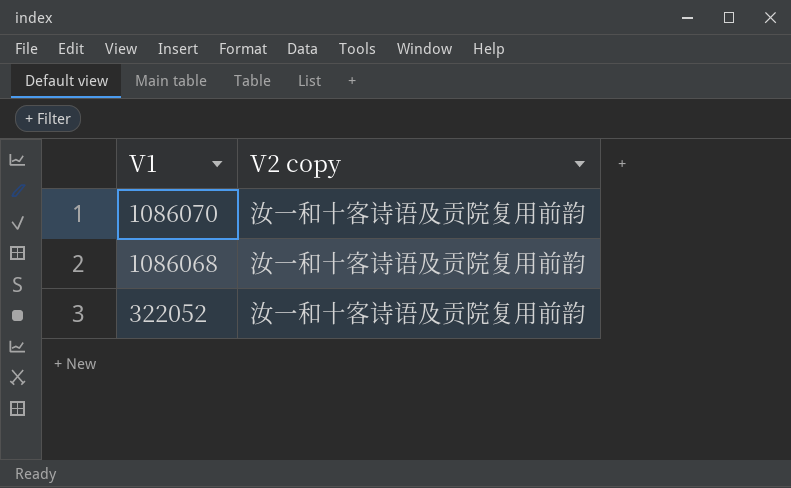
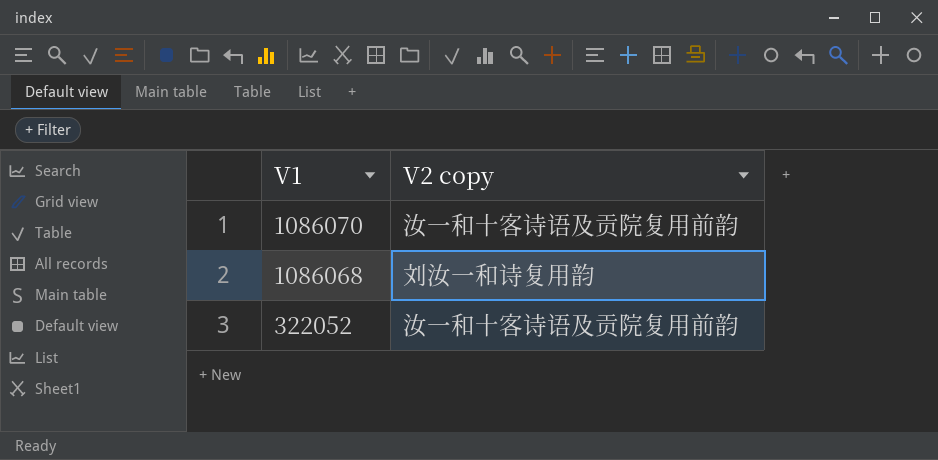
1086068 | V2 copy: 汝一和十客诗语及贡院复用前韵 -> 刘汝一和诗复用韵

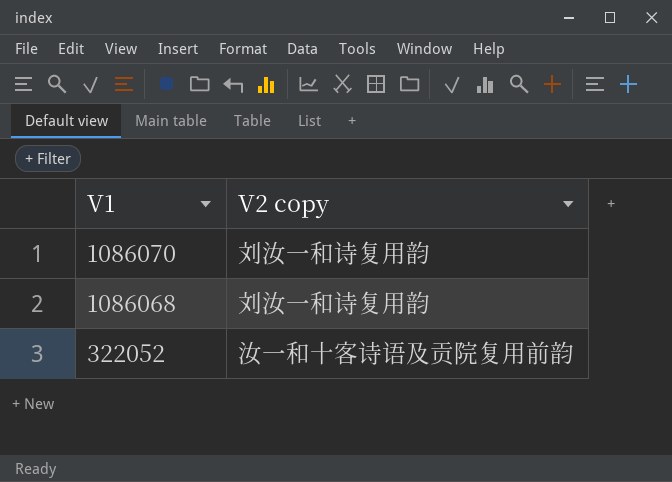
1086070 | V2 copy: 汝一和十客诗语及贡院复用前韵 -> 刘汝一和诗复用韵

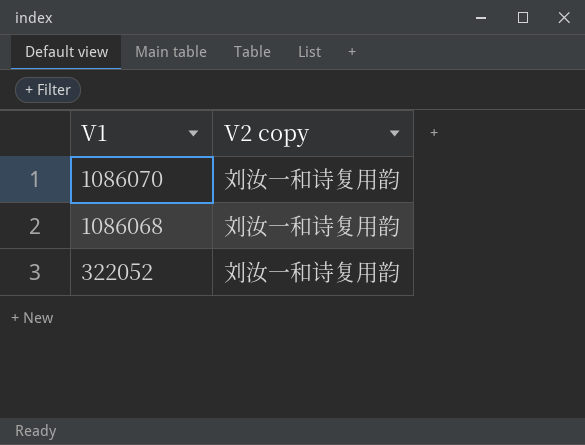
322052 | V2 copy: 汝一和十客诗语及贡院复用前韵 -> 刘汝一和诗复用韵

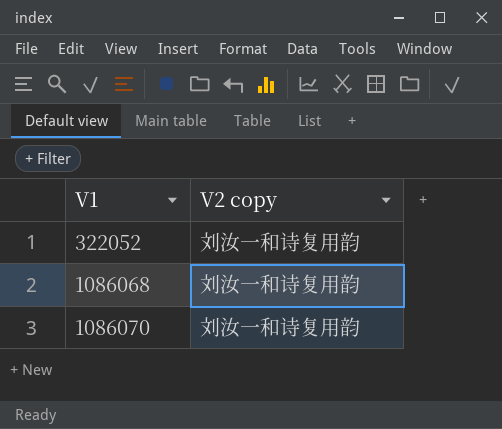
row order: V1 descending -> V1 ascending

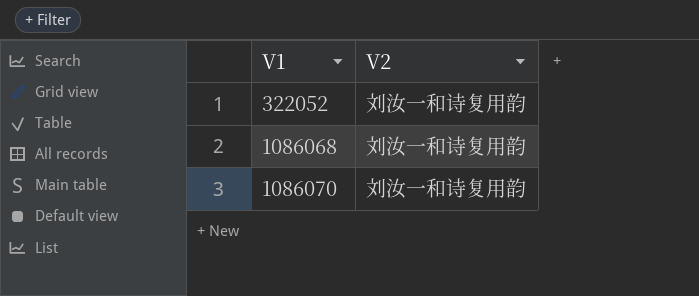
column name: V2 copy -> V2

